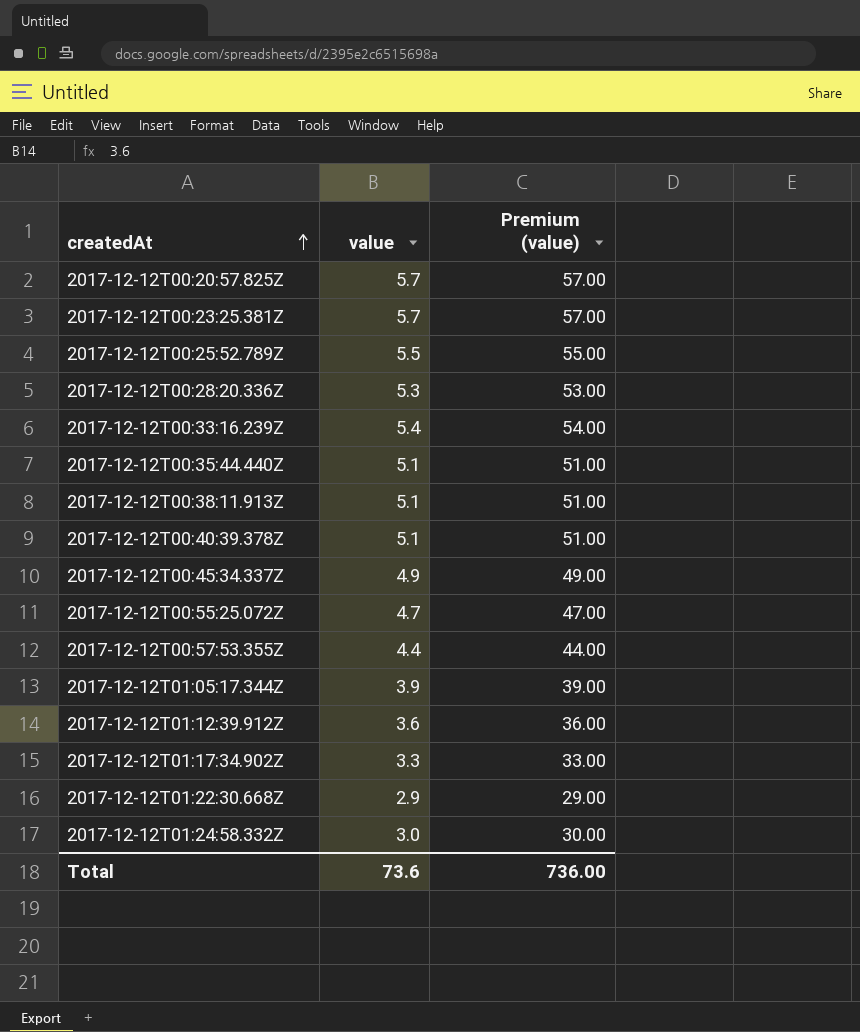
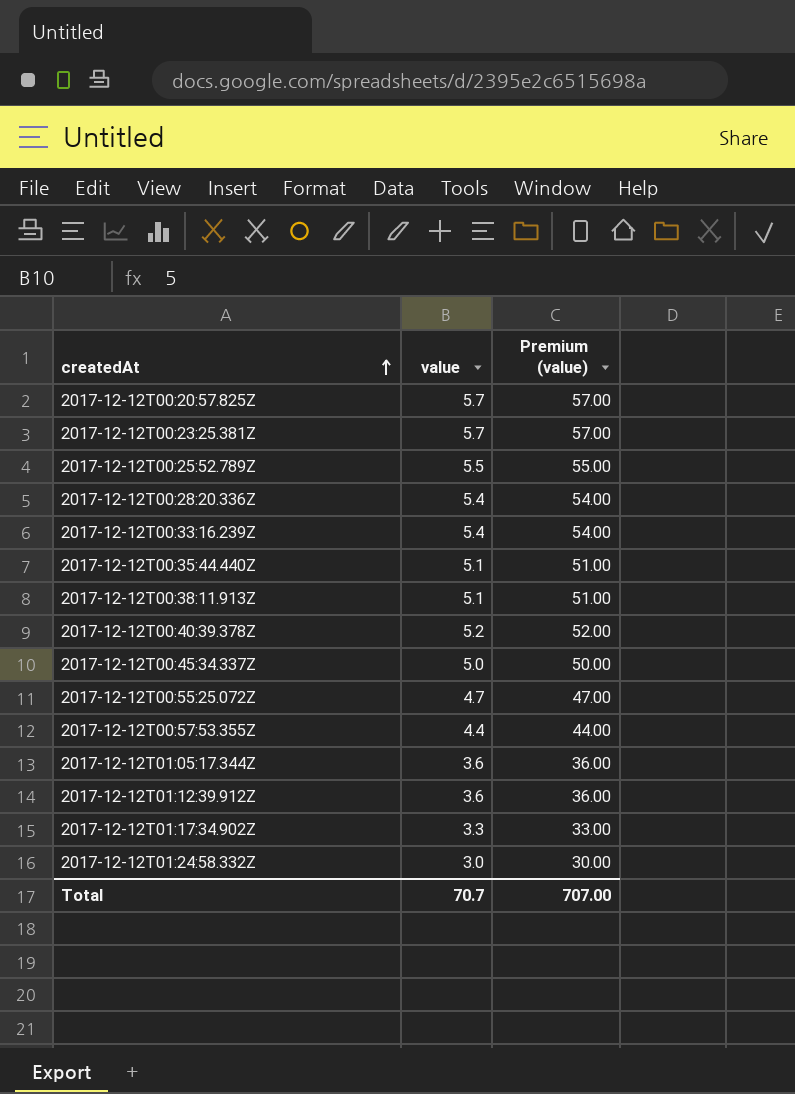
row 2017-12-12T01:22:30.668Z: 2.9 | 29.00 -> none
2017-12-12T00:28:20.336Z | value: 5.3 -> 5.4
2017-12-12T00:28:20.336Z | Premium (value): 53.00 -> 54.00
2017-12-12T00:40:39.378Z | value: 5.1 -> 5.2
2017-12-12T00:40:39.378Z | Premium (value): 51.00 -> 52.00
2017-12-12T00:45:34.337Z | value: 4.9 -> 5.0
2017-12-12T00:45:34.337Z | Premium (value): 49.00 -> 50.00
2017-12-12T01:05:17.344Z | value: 3.9 -> 3.6
2017-12-12T01:05:17.344Z | Premium (value): 39.00 -> 36.00
Total | value: 73.6 -> 70.7
Total | Premium (value): 736.00 -> 707.00

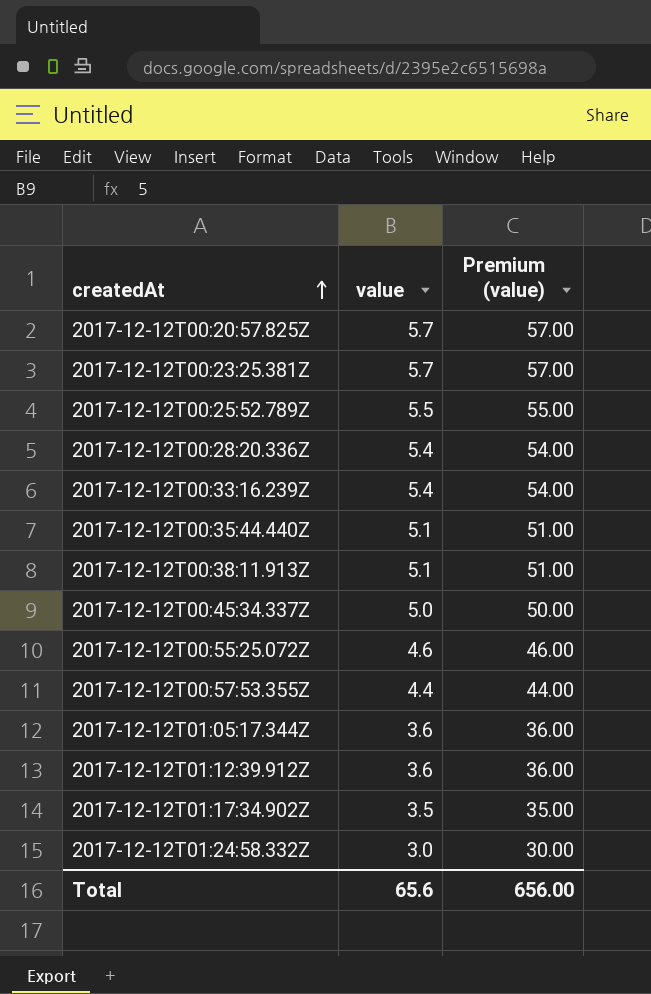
row 2017-12-12T00:40:39.378Z: 5.2 | 52.00 -> none
2017-12-12T00:55:25.072Z | value: 4.7 -> 4.6
2017-12-12T00:55:25.072Z | Premium (value): 47.00 -> 46.00
2017-12-12T01:17:34.902Z | value: 3.3 -> 3.5
2017-12-12T01:17:34.902Z | Premium (value): 33.00 -> 35.00
Total | value: 70.7 -> 65.6
Total | Premium (value): 707.00 -> 656.00

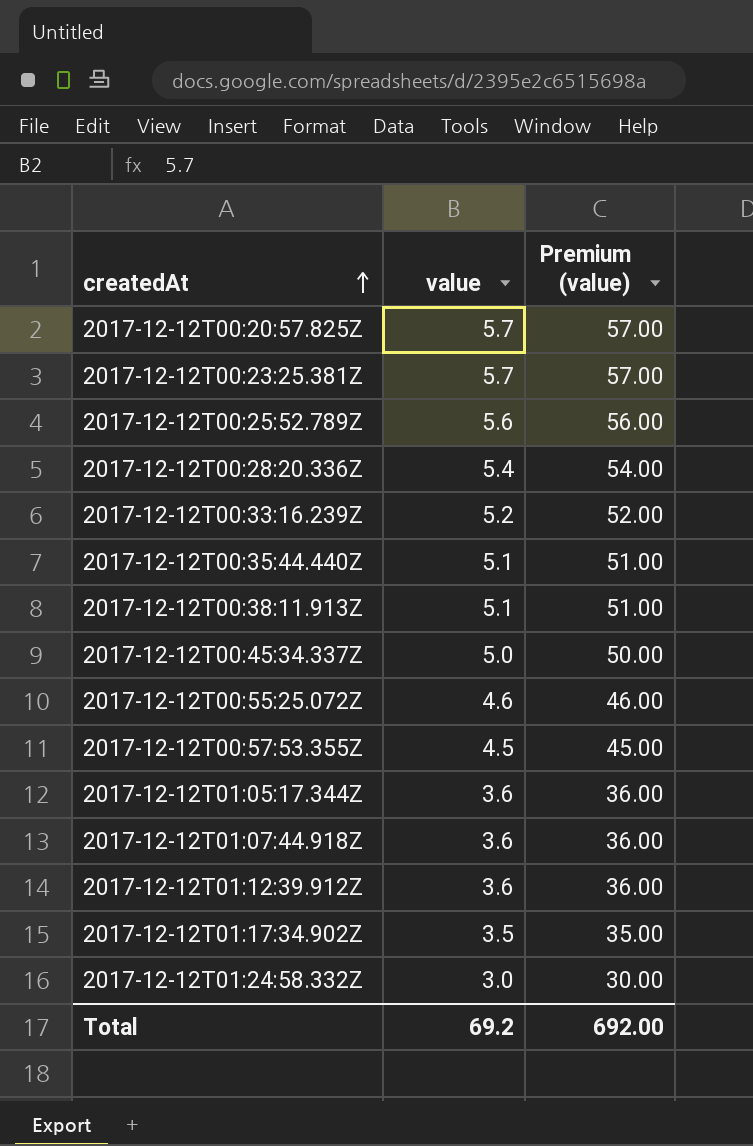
2017-12-12T00:25:52.789Z | value: 5.5 -> 5.6
2017-12-12T00:25:52.789Z | Premium (value): 55.00 -> 56.00
2017-12-12T00:33:16.239Z | value: 5.4 -> 5.2
2017-12-12T00:33:16.239Z | Premium (value): 54.00 -> 52.00
2017-12-12T00:57:53.355Z | value: 4.4 -> 4.5
2017-12-12T00:57:53.355Z | Premium (value): 44.00 -> 45.00
row 2017-12-12T01:07:44.918Z: none -> 3.6 | 36.00
Total | value: 65.6 -> 69.2
Total | Premium (value): 656.00 -> 692.00

